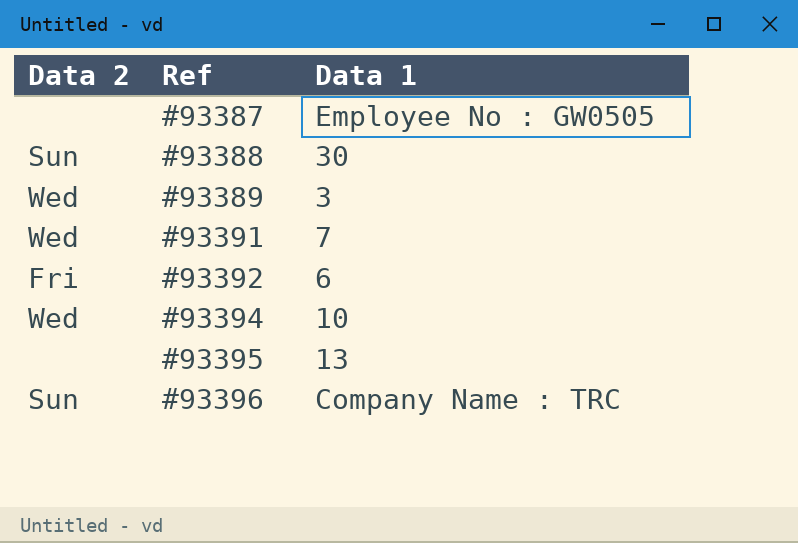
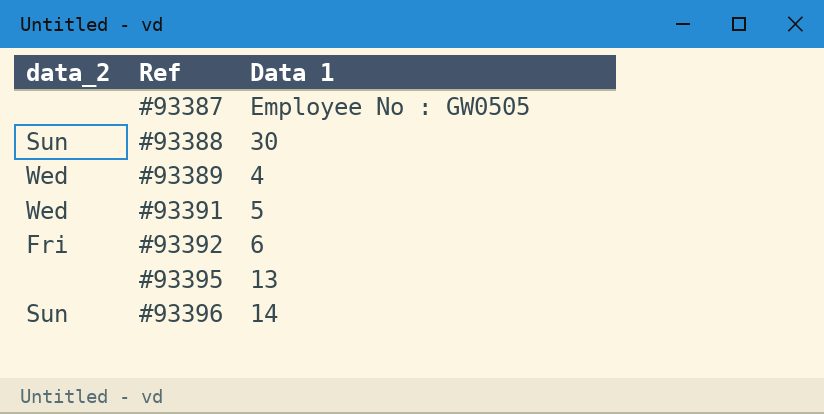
column name: Data 2 -> data_2
row #93394: Wed | 10 -> none
#93389 | Data 1: 3 -> 4
#93391 | Data 1: 7 -> 5
#93396 | Data 1: Company Name : TRC -> 14

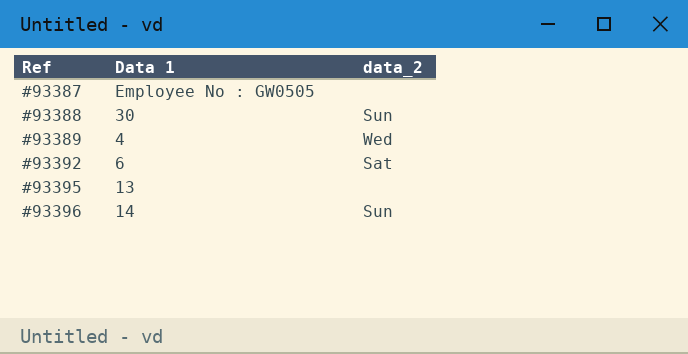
column data_2 | position: 1 -> 3
row #93391: Wed | 5 -> none
#93392 | data_2: Fri -> Sat

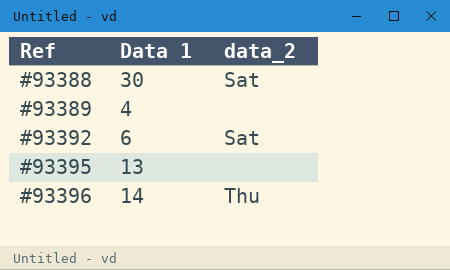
row #93387: Employee No : GW0505 | none -> none
#93388 | data_2: Sun -> Sat
#93389 | data_2: Wed -> none
#93396 | data_2: Sun -> Thu

